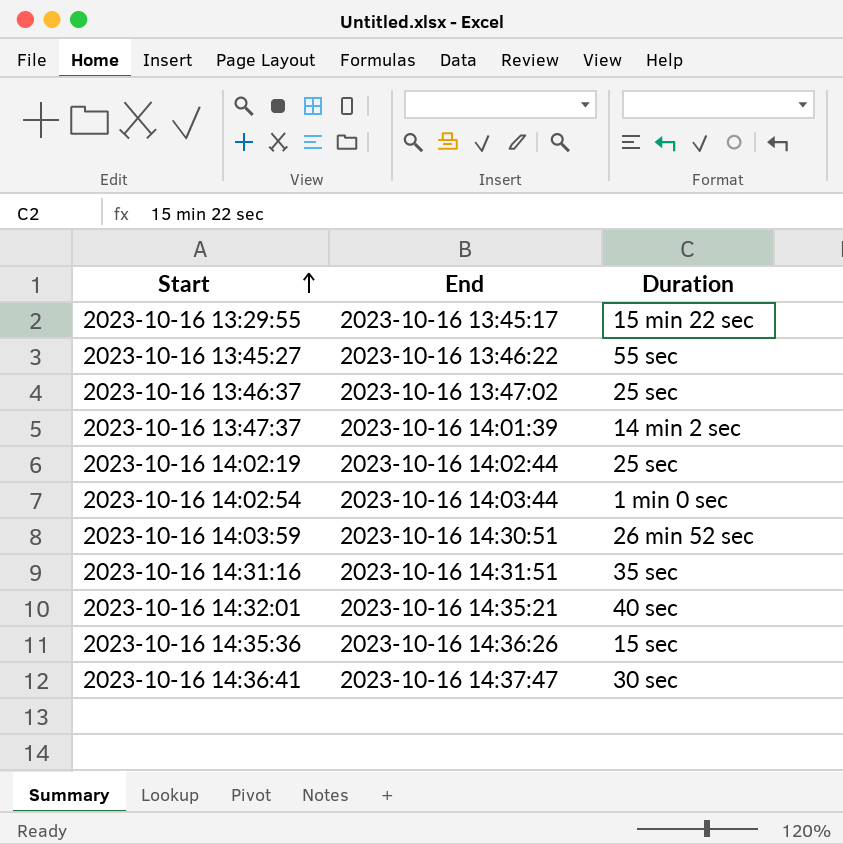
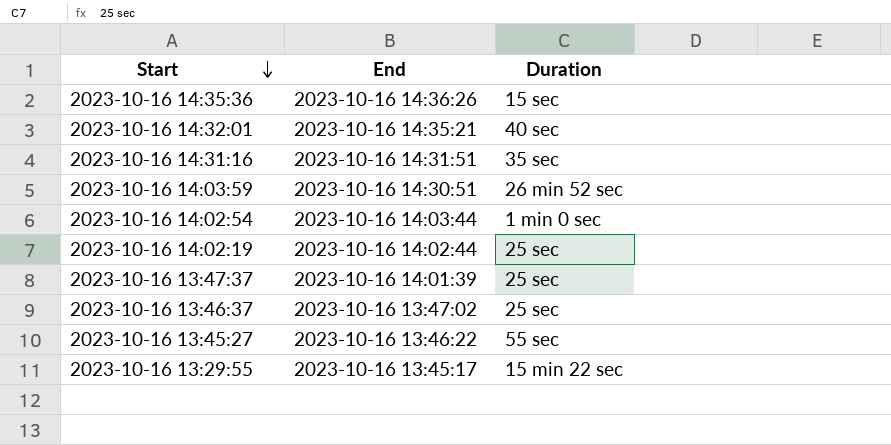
row order: Start ascending -> Start descending
row 2023-10-16 14:36:41: 2023-10-16 14:37:47 | 30 sec -> none
2023-10-16 13:47:37 | Duration: 14 min 2 sec -> 25 sec

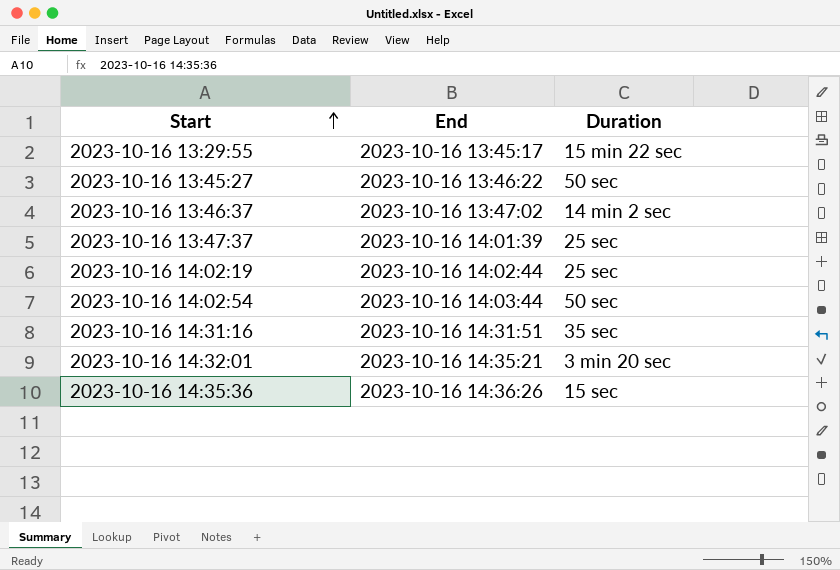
row order: Start descending -> Start ascending
row 2023-10-16 14:03:59: 2023-10-16 14:30:51 | 26 min 52 sec -> none
2023-10-16 13:45:27 | Duration: 55 sec -> 50 sec
2023-10-16 13:46:37 | Duration: 25 sec -> 14 min 2 sec
2023-10-16 14:02:54 | Duration: 1 min 0 sec -> 50 sec
2023-10-16 14:32:01 | Duration: 40 sec -> 3 min 20 sec

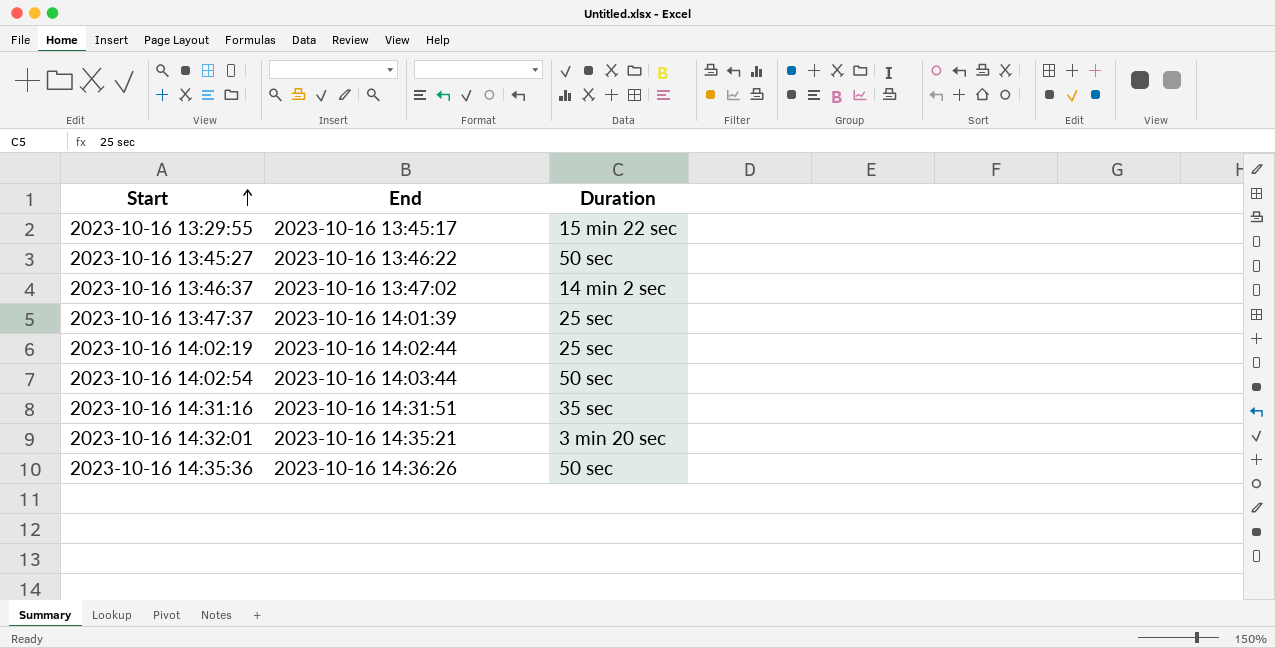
2023-10-16 14:35:36 | Duration: 15 sec -> 50 sec

